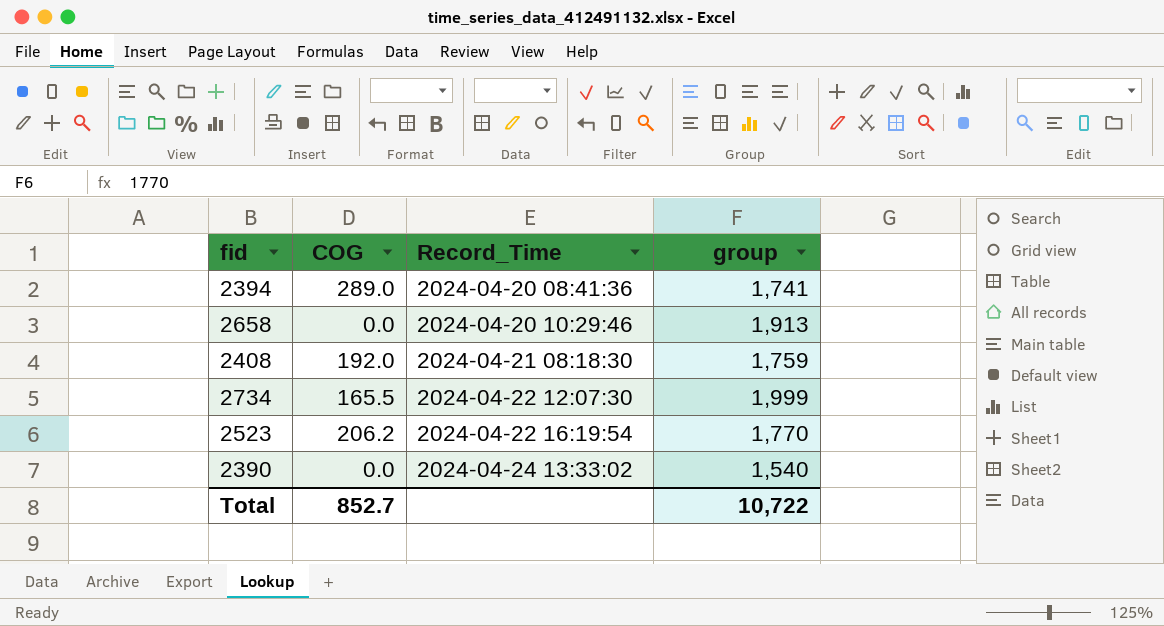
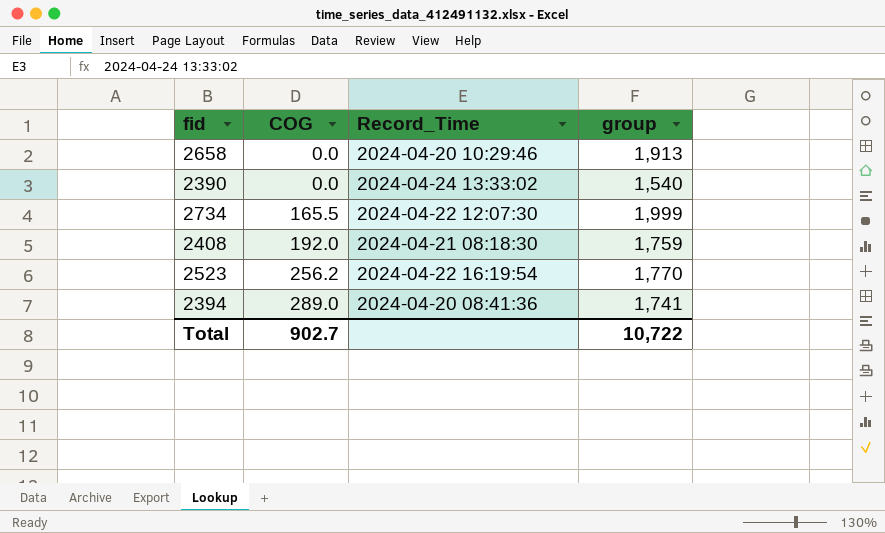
row order: Record_Time ascending -> COG ascending
2523 | COG: 206.2 -> 256.2
Total | COG: 852.7 -> 902.7

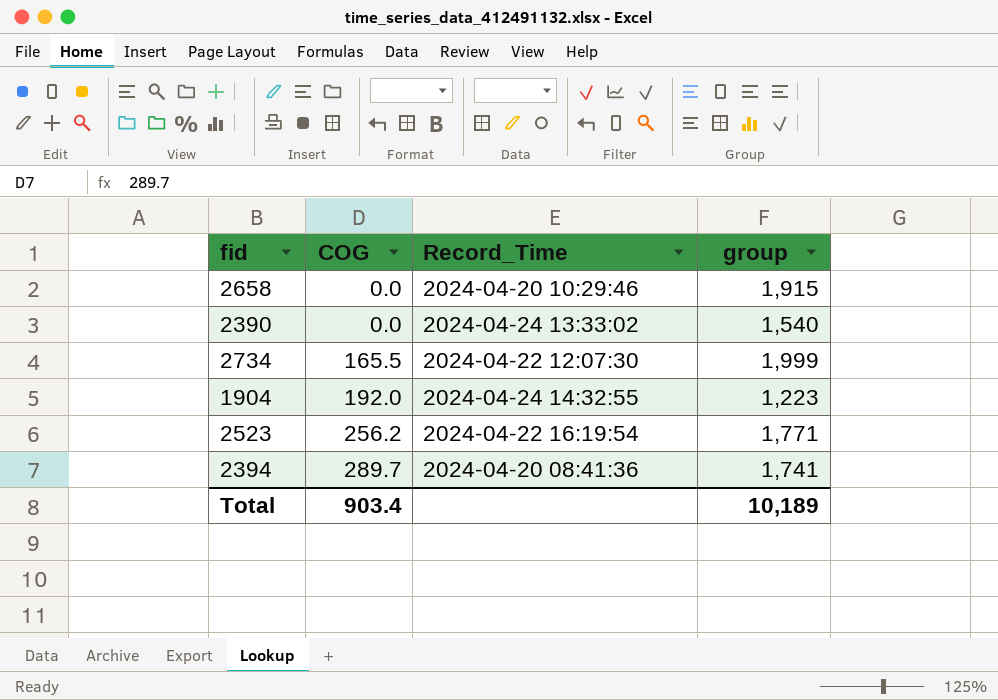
row 2408: 192.0 | 2024-04-21 08:18:30 | 1,759 -> none
2658 | group: 1,913 -> 1,915
row 1904: none -> 192.0 | 2024-04-24 14:32:55 | 1,223
2523 | group: 1,770 -> 1,771
2394 | COG: 289.0 -> 289.7
Total | COG: 902.7 -> 903.4
Total | group: 10,722 -> 10,189

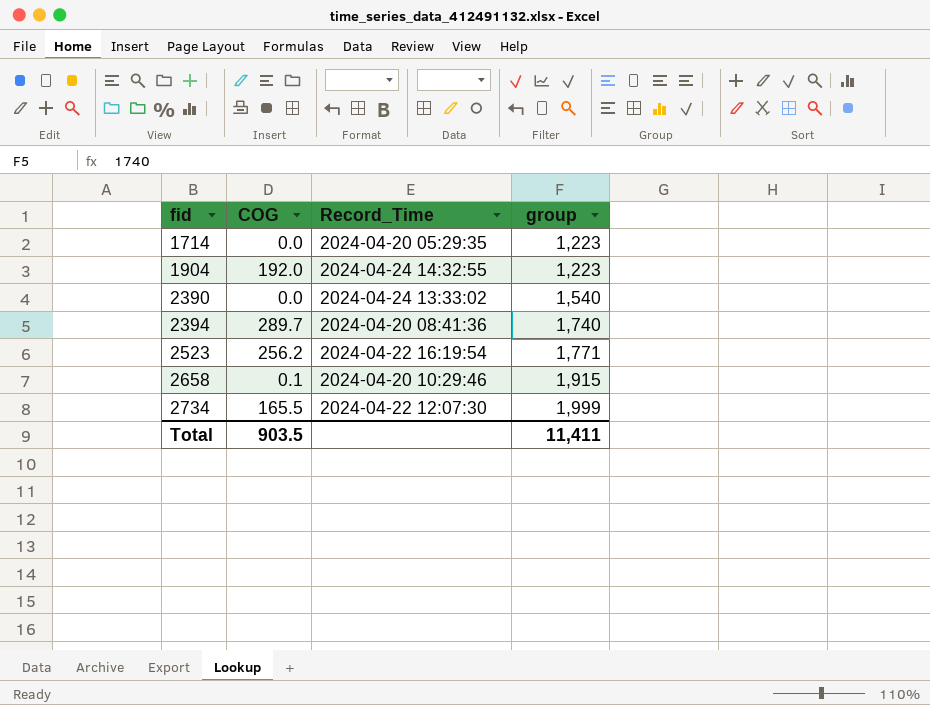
row order: COG ascending -> fid ascending
row 1714: none -> 0.0 | 2024-04-20 05:29:35 | 1,223
2394 | group: 1,741 -> 1,740
2658 | COG: 0.0 -> 0.1
Total | COG: 903.4 -> 903.5
Total | group: 10,189 -> 11,411

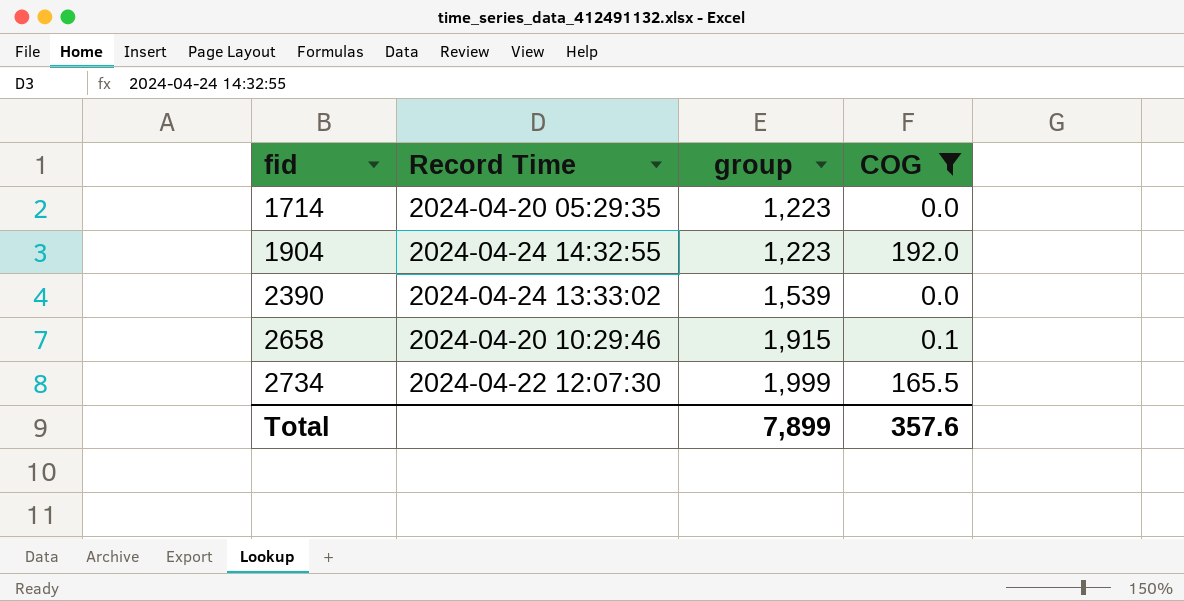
filter: none -> COG <= 192.0
column name: Record_Time -> Record Time
column COG | position: 2 -> 4
2390 | group: 1,540 -> 1,539
Total | group: 11,411 -> 7,899
Total | COG: 903.5 -> 357.6

